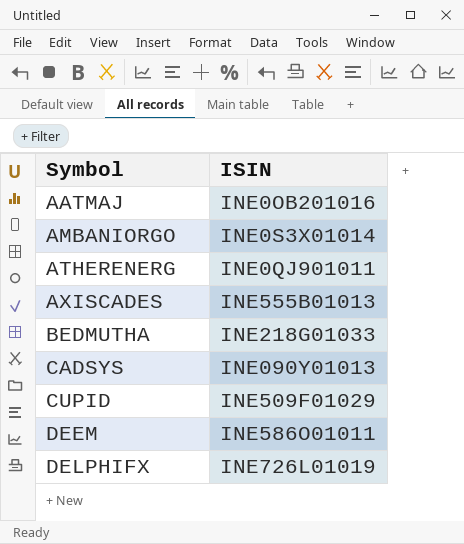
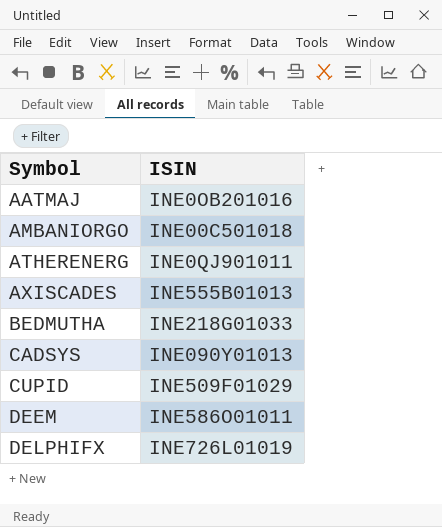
AMBANIORGO | ISIN: INE0S3X01014 -> INE00C501018

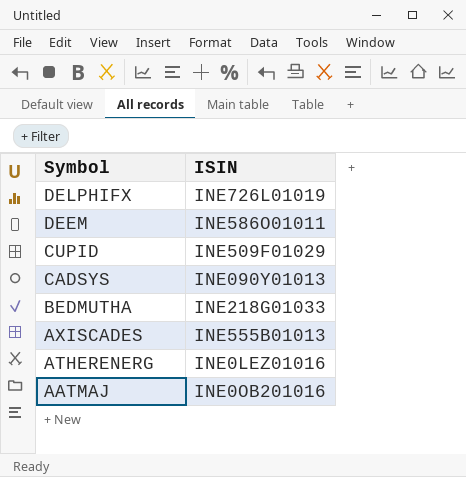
row order: Symbol ascending -> Symbol descending
row AMBANIORGO: INE00C501018 -> none
ATHERENERG | ISIN: INE0QJ901011 -> INE0LEZ01016

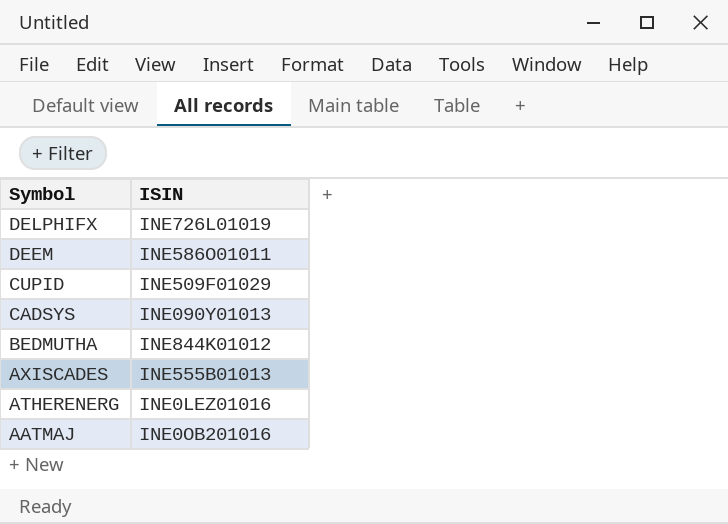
BEDMUTHA | ISIN: INE218G01033 -> INE844K01012

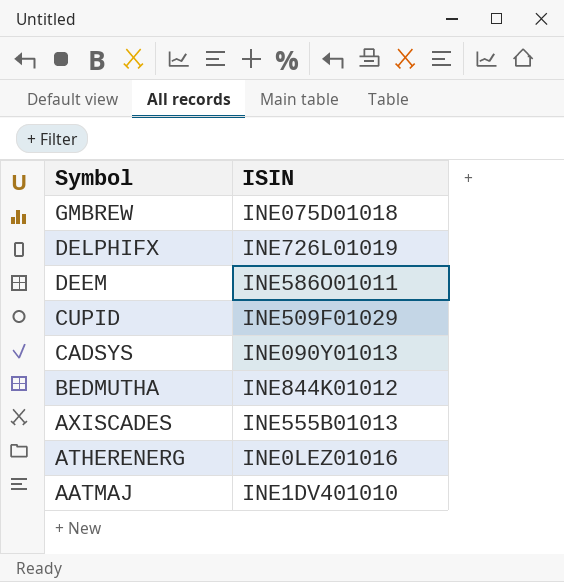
row GMBREW: none -> INE075D01018
AATMAJ | ISIN: INE0OB201016 -> INE1DV401010

